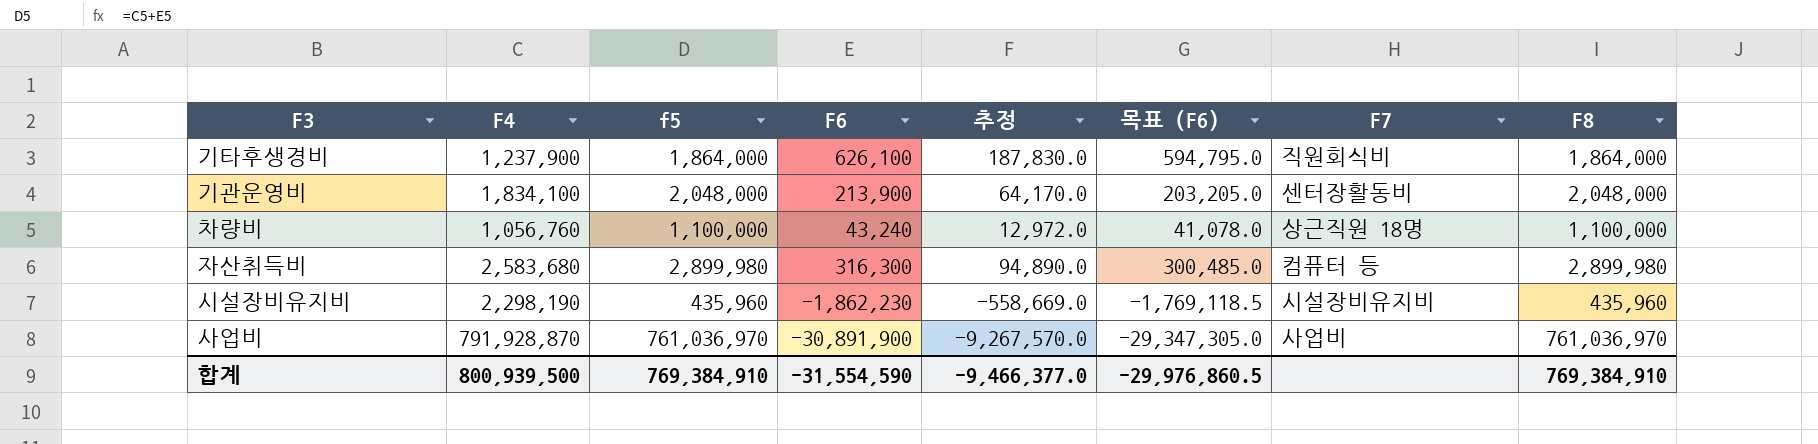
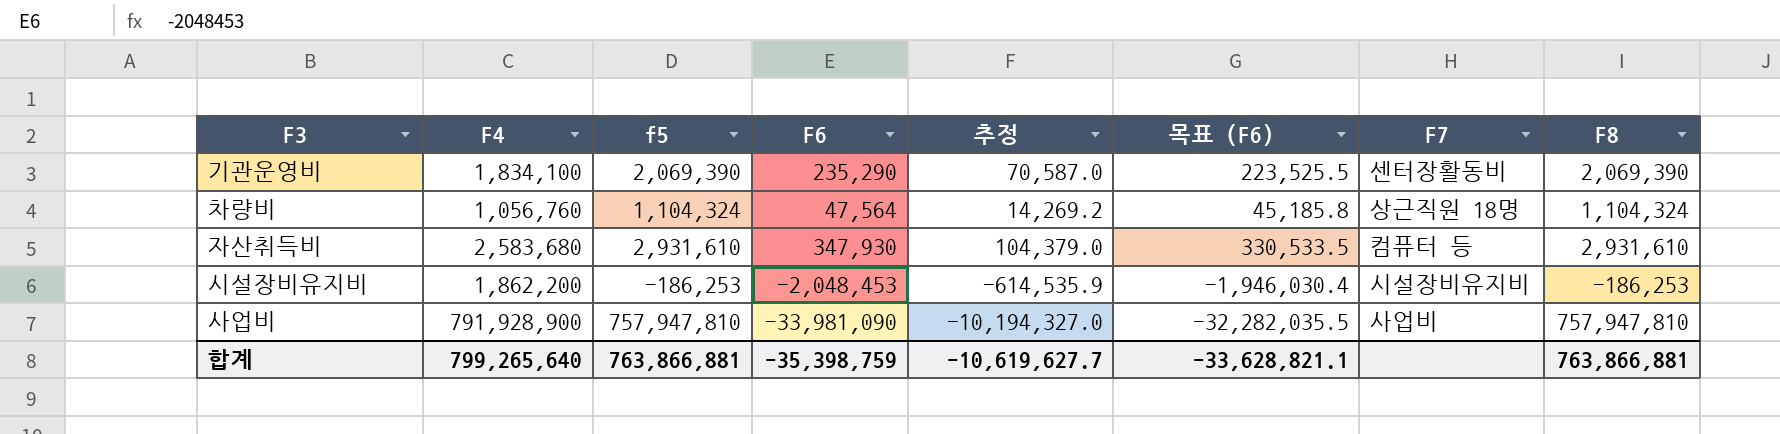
row 기타후생경비: 1,237,900 | 1,864,000 | 626,100 | 187,830.0 | 594,795.0 | 직원회식비 | 1,864,000 -> none
기관운영비 | f5: 2,048,000 -> 2,069,390
기관운영비 | F6: 213,900 -> 235,290
기관운영비 | 추정: 64,170.0 -> 70,587.0
기관운영비 | 목표 (F6): 203,205.0 -> 223,525.5
기관운영비 | F8: 2,048,000 -> 2,069,390
차량비 | f5: 1,100,000 -> 1,104,324
차량비 | F6: 43,240 -> 47,564
차량비 | 추정: 12,972.0 -> 14,269.2
차량비 | 목표 (F6): 41,078.0 -> 45,185.8
차량비 | F8: 1,100,000 -> 1,104,324
자산취득비 | f5: 2,899,980 -> 2,931,610
자산취득비 | F6: 316,300 -> 347,930
자산취득비 | 추정: 94,890.0 -> 104,379.0
자산취득비 | 목표 (F6): 300,485.0 -> 330,533.5
자산취득비 | F8: 2,899,980 -> 2,931,610
시설장비유지비 | F4: 2,298,190 -> 1,862,200
시설장비유지비 | f5: 435,960 -> -186,253
시설장비유지비 | F6: -1,862,230 -> -2,048,453
시설장비유지비 | 추정: -558,669.0 -> -614,535.9
시설장비유지비 | 목표 (F6): -1,769,118.5 -> -1,946,030.4
시설장비유지비 | F8: 435,960 -> -186,253
사업비 | F4: 791,928,870 -> 791,928,900
사업비 | f5: 761,036,970 -> 757,947,810
사업비 | F6: -30,891,900 -> -33,981,090
사업비 | 추정: -9,267,570.0 -> -10,194,327.0
사업비 | 목표 (F6): -29,347,305.0 -> -32,282,035.5
사업비 | F8: 761,036,970 -> 757,947,810
합계 | F4: 800,939,500 -> 799,265,640
합계 | f5: 769,384,910 -> 763,866,881
합계 | F6: -31,554,590 -> -35,398,759
합계 | 추정: -9,466,377.0 -> -10,619,627.7
합계 | 목표 (F6): -29,976,860.5 -> -33,628,821.1
합계 | F8: 769,384,910 -> 763,866,881

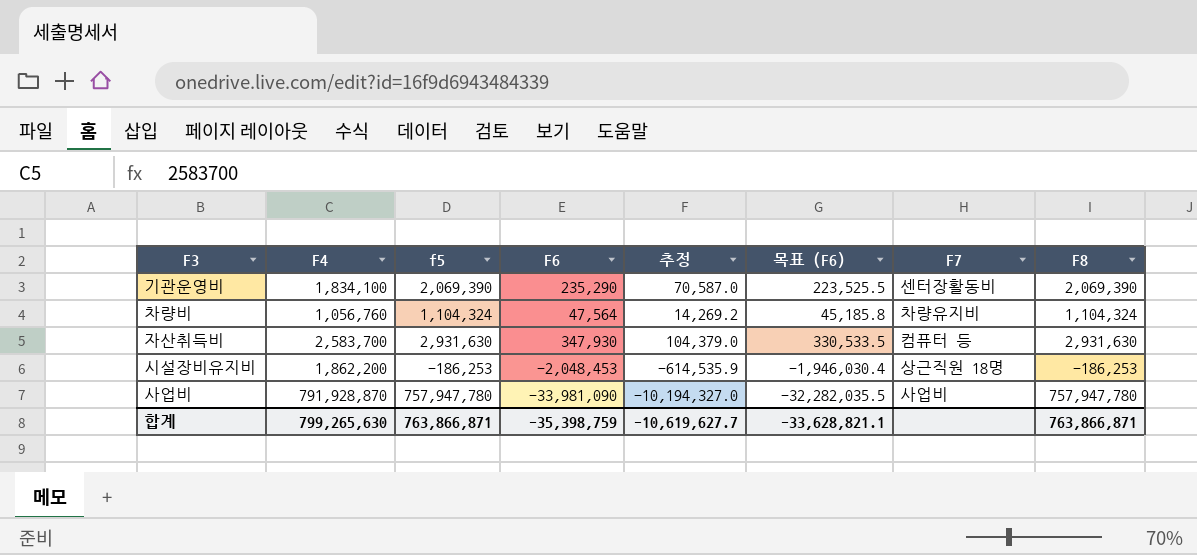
차량비 | F7: 상근직원 18명 -> 차량유지비
자산취득비 | F4: 2,583,680 -> 2,583,700
자산취득비 | f5: 2,931,610 -> 2,931,630
자산취득비 | F8: 2,931,610 -> 2,931,630
시설장비유지비 | F7: 시설장비유지비 -> 상근직원 18명
사업비 | F4: 791,928,900 -> 791,928,870
사업비 | f5: 757,947,810 -> 757,947,780
사업비 | F8: 757,947,810 -> 757,947,780
합계 | F4: 799,265,640 -> 799,265,630
합계 | f5: 763,866,881 -> 763,866,871
합계 | F8: 763,866,881 -> 763,866,871

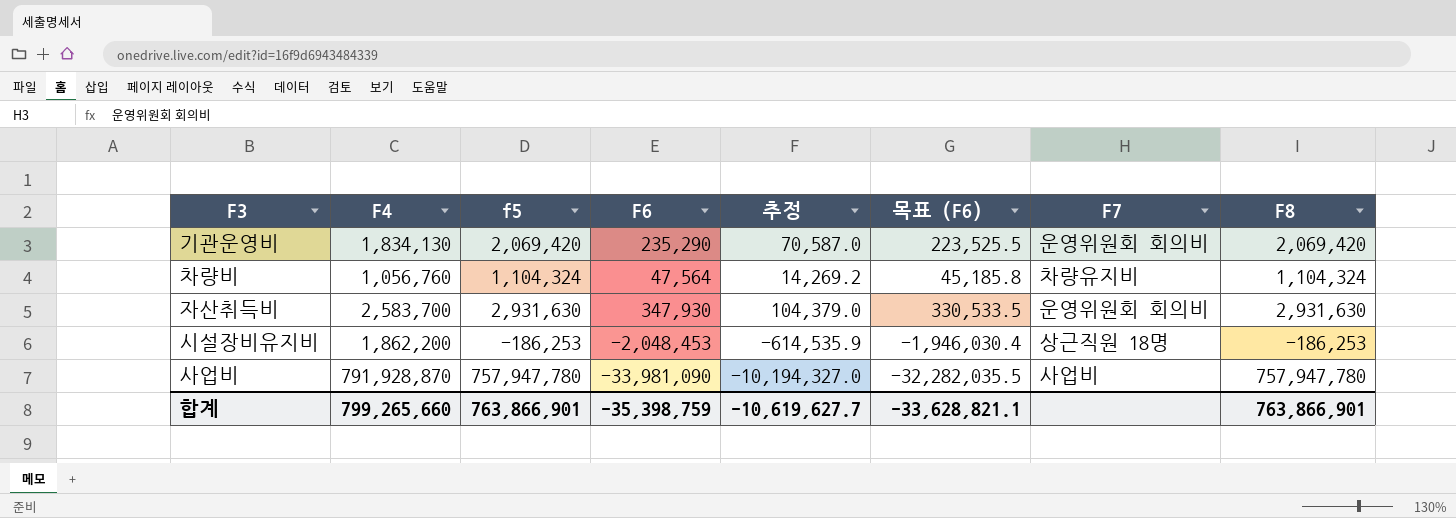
기관운영비 | F4: 1,834,100 -> 1,834,130
기관운영비 | f5: 2,069,390 -> 2,069,420
기관운영비 | F7: 센터장활동비 -> 운영위원회 회의비
기관운영비 | F8: 2,069,390 -> 2,069,420
자산취득비 | F7: 컴퓨터 등 -> 운영위원회 회의비
합계 | F4: 799,265,630 -> 799,265,660
합계 | f5: 763,866,871 -> 763,866,901
합계 | F8: 763,866,871 -> 763,866,901

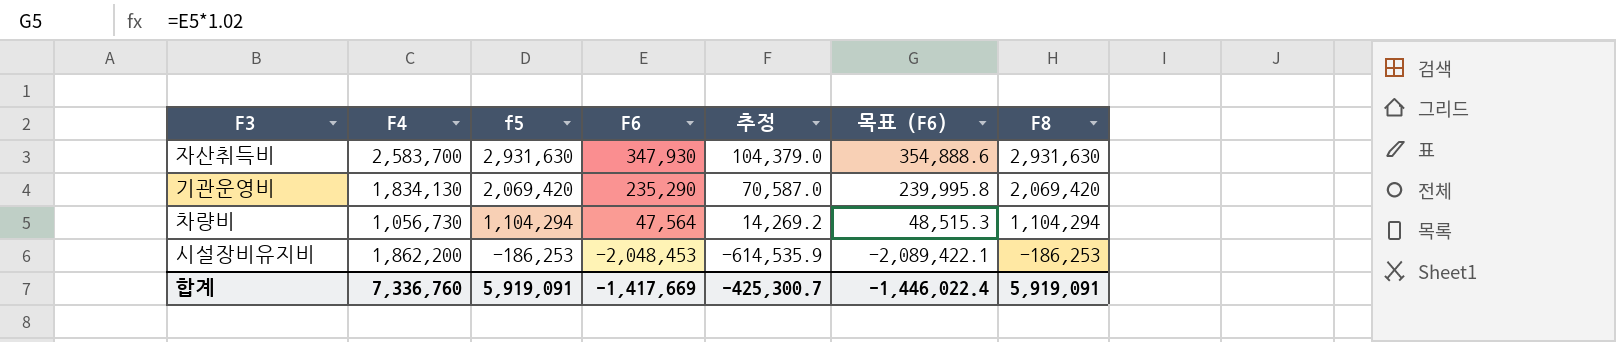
row order: none -> f5 descending
column F7 | position: 7 -> none
column 목표 (F6) | formula: [F6] * 0.95 -> [F6] * 1.02
row 사업비: 791,928,870 | 757,947,780 | -33,981,090 | -10,194,327.0 | -32,282,035.5 | 사업비 | 757,947,780 -> none
차량비 | F4: 1,056,760 -> 1,056,730
차량비 | f5: 1,104,324 -> 1,104,294
차량비 | F8: 1,104,324 -> 1,104,294
합계 | F4: 799,265,660 -> 7,336,760
합계 | f5: 763,866,901 -> 5,919,091
합계 | F6: -35,398,759 -> -1,417,669
합계 | 추정: -10,619,627.7 -> -425,300.7
합계 | 목표 (F6): -33,628,821.1 -> -1,446,022.4
합계 | F8: 763,866,901 -> 5,919,091

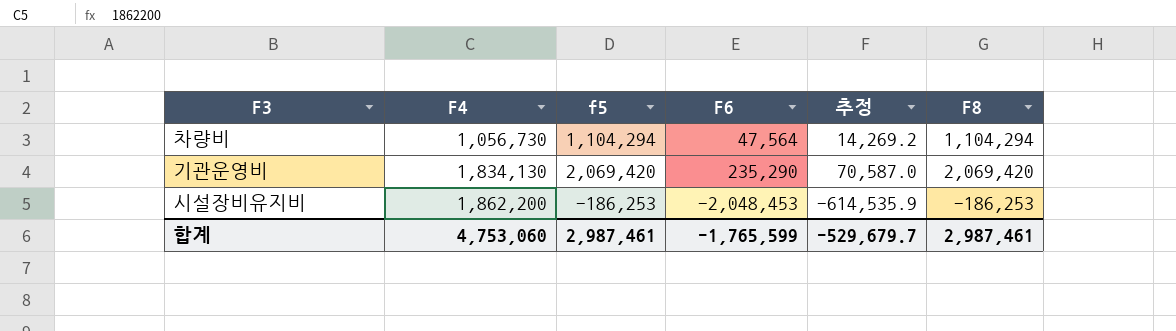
row order: f5 descending -> F4 ascending
column 목표 (F6) | formula: [F6] * 1.02 -> none
row 자산취득비: 2,583,700 | 2,931,630 | 347,930 | 104,379.0 | 354,888.6 | 2,931,630 -> none
합계 | F4: 7,336,760 -> 4,753,060
합계 | f5: 5,919,091 -> 2,987,461
합계 | F6: -1,417,669 -> -1,765,599
합계 | 추정: -425,300.7 -> -529,679.7
합계 | F8: 5,919,091 -> 2,987,461

